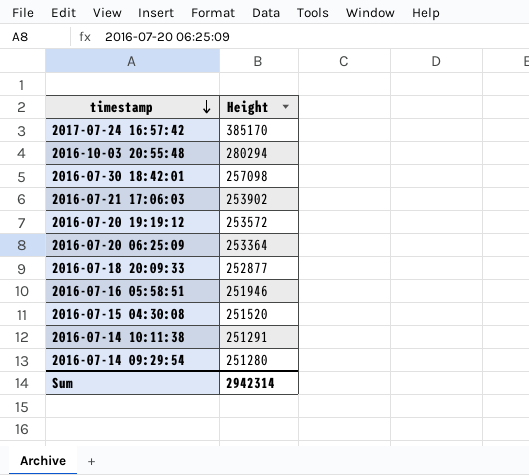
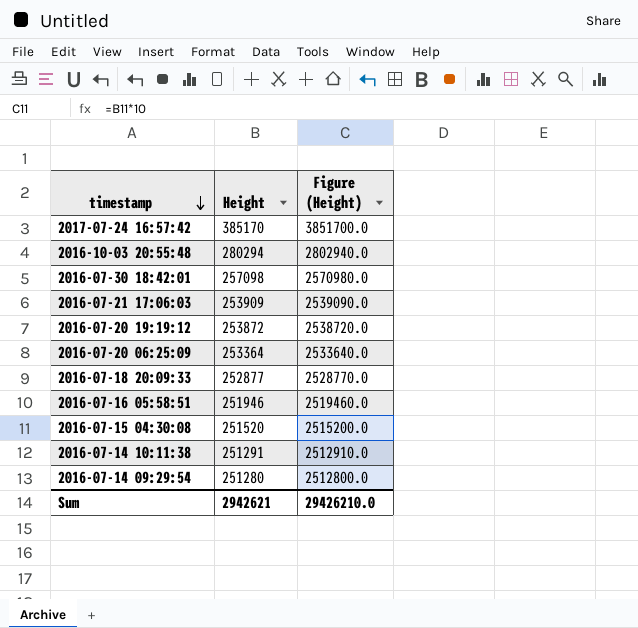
column Figure (Height) | formula: none -> [Height] * 10
2016-07-21 17:06:03 | Height: 253902 -> 253909
2016-07-20 19:19:12 | Height: 253572 -> 253872
Sum | Height: 2942314 -> 2942621

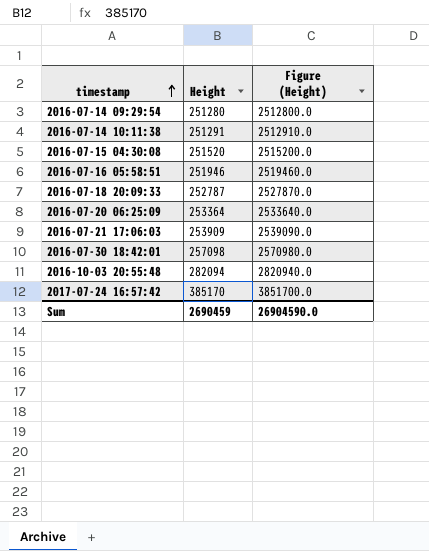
row order: timestamp descending -> timestamp ascending
row 2016-07-20 19:19:12: 253872 | 2538720.0 -> none
2016-07-18 20:09:33 | Height: 252877 -> 252787
2016-07-18 20:09:33 | Figure (Height): 2528770.0 -> 2527870.0
2016-10-03 20:55:48 | Height: 280294 -> 282094
2016-10-03 20:55:48 | Figure (Height): 2802940.0 -> 2820940.0
Sum | Height: 2942621 -> 2690459
Sum | Figure (Height): 29426210.0 -> 26904590.0

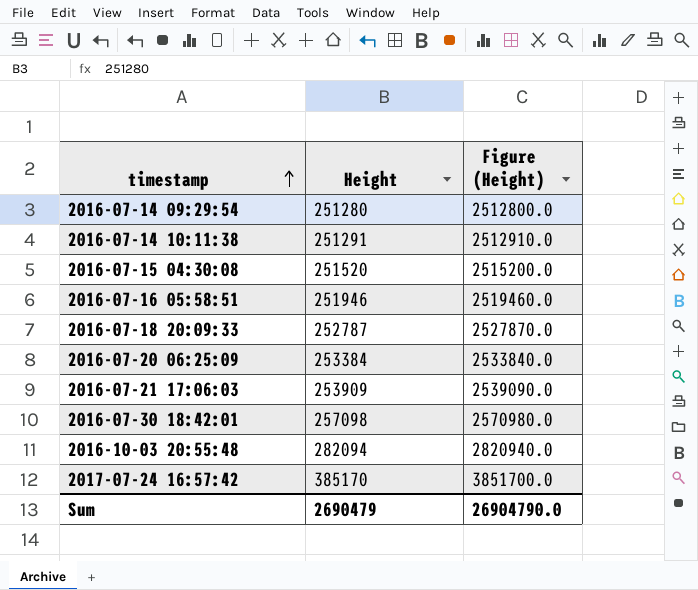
2016-07-20 06:25:09 | Height: 253364 -> 253384
2016-07-20 06:25:09 | Figure (Height): 2533640.0 -> 2533840.0
Sum | Height: 2690459 -> 2690479
Sum | Figure (Height): 26904590.0 -> 26904790.0

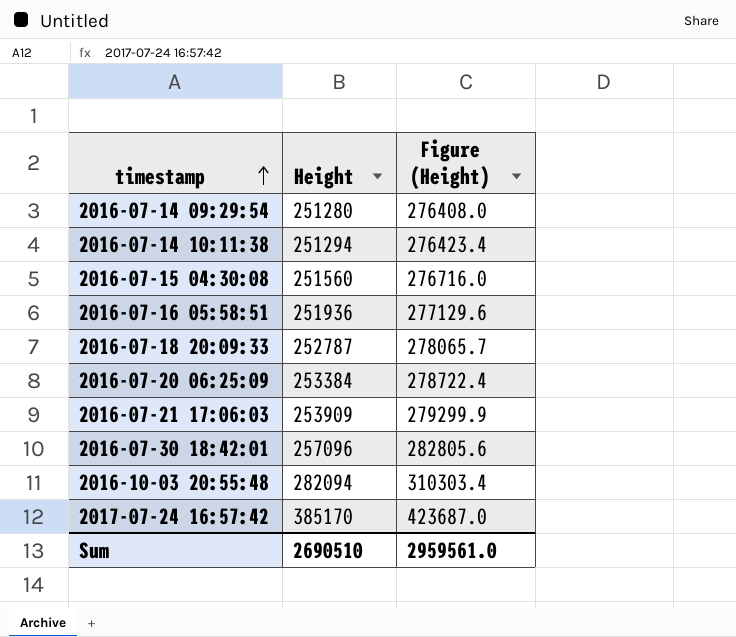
column Figure (Height) | formula: [Height] * 10 -> [Height] * 1.1
2016-07-14 10:11:38 | Height: 251291 -> 251294
2016-07-15 04:30:08 | Height: 251520 -> 251560
2016-07-16 05:58:51 | Height: 251946 -> 251936
2016-07-30 18:42:01 | Height: 257098 -> 257096
Sum | Height: 2690479 -> 2690510
Sum | Figure (Height): 26904790.0 -> 2959561.0

